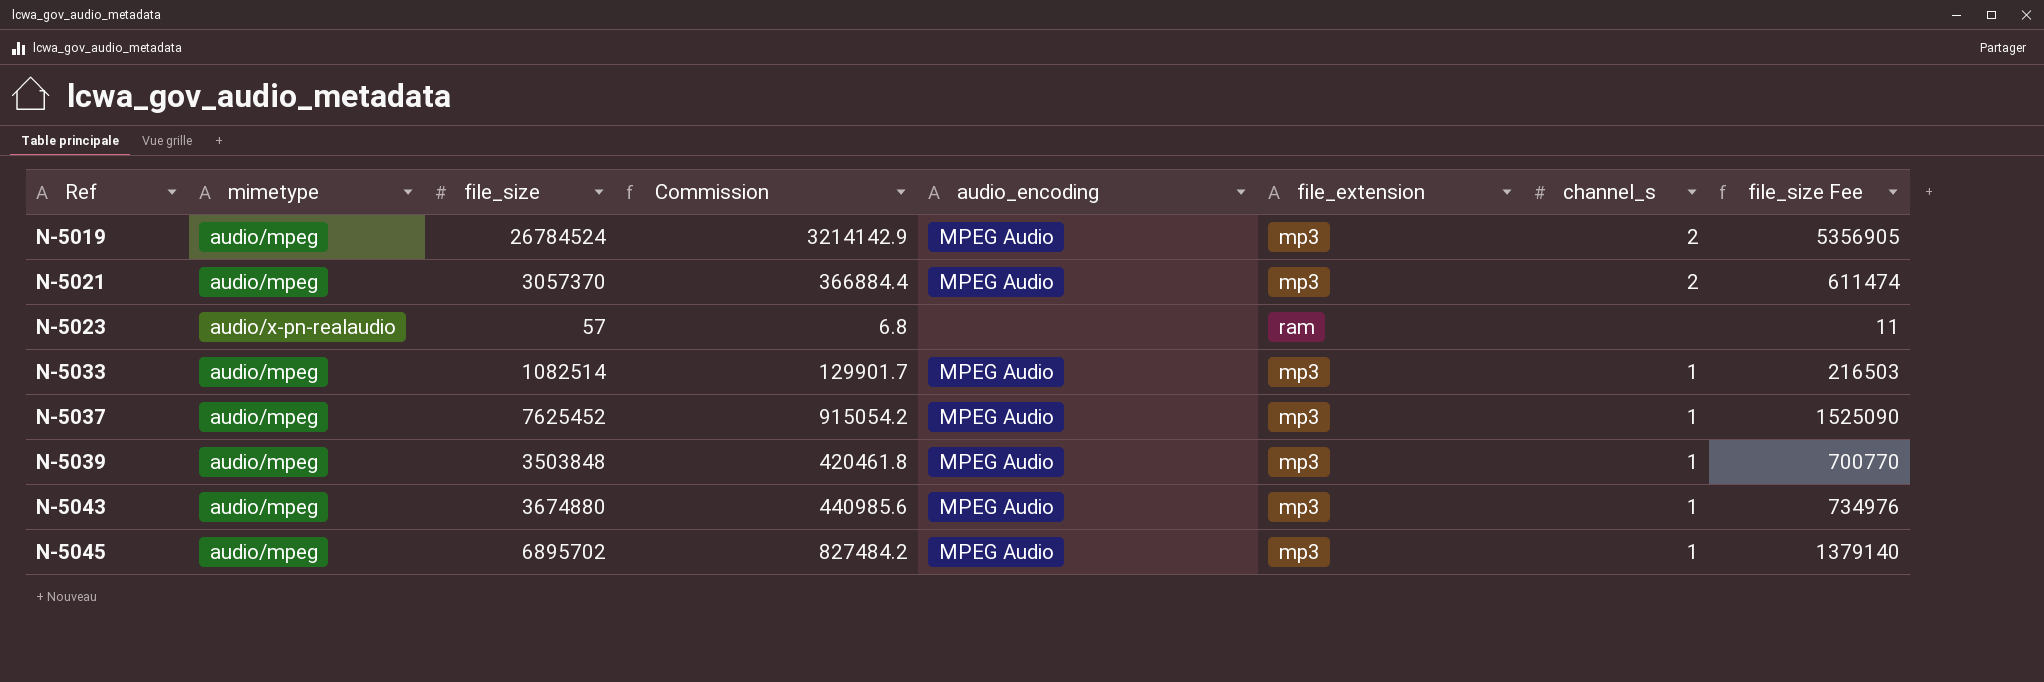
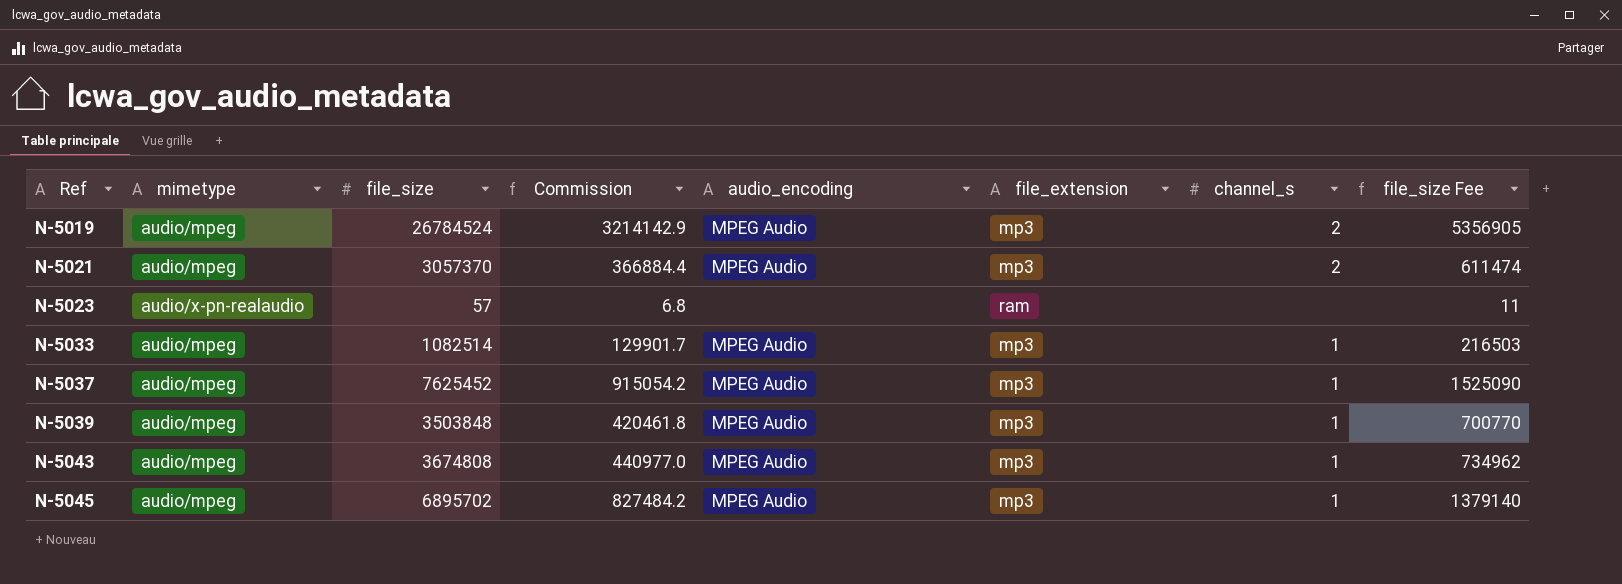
N-5043 | file_size: 3674880 -> 3674808
N-5043 | Commission: 440985.6 -> 440977.0
N-5043 | file_size Fee: 734976 -> 734962

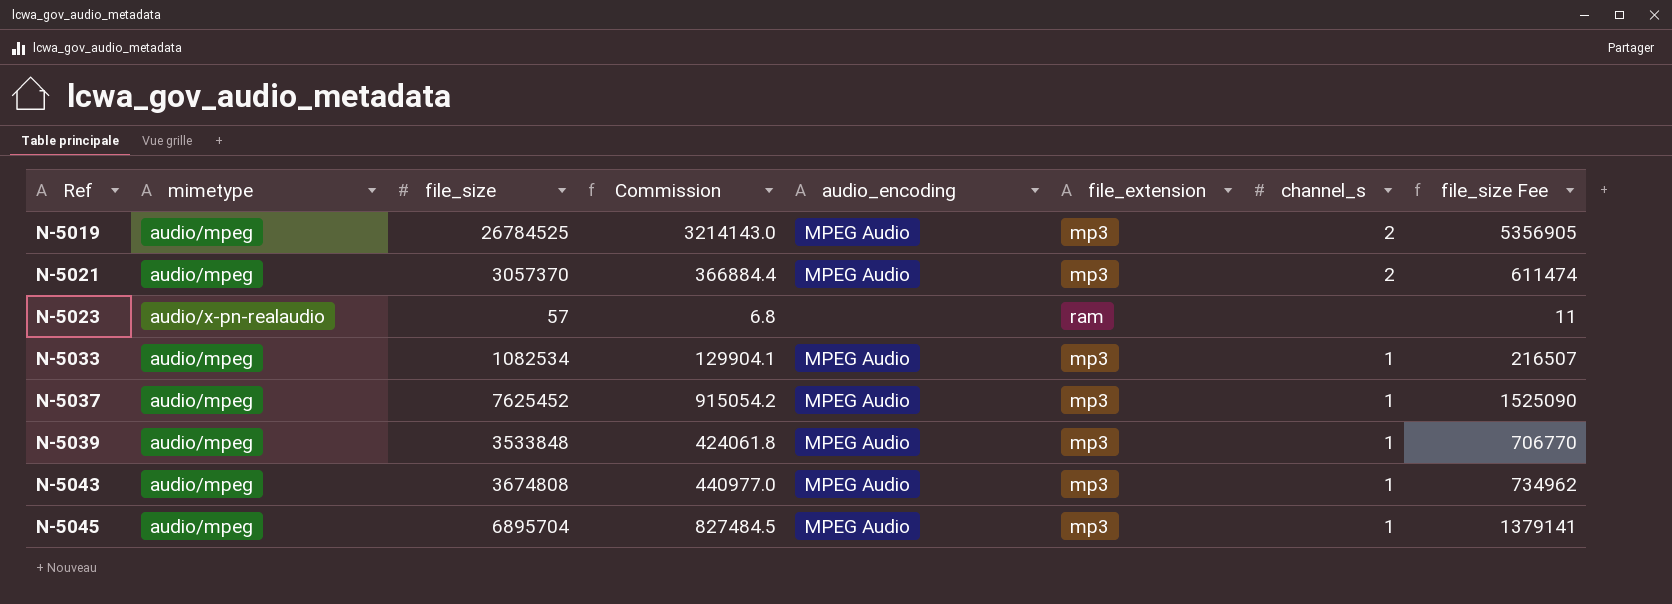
N-5019 | file_size: 26784524 -> 26784525
N-5019 | Commission: 3214142.9 -> 3214143.0
N-5033 | file_size: 1082514 -> 1082534
N-5033 | Commission: 129901.7 -> 129904.1
N-5033 | file_size Fee: 216503 -> 216507
N-5039 | file_size: 3503848 -> 3533848
N-5039 | Commission: 420461.8 -> 424061.8
N-5039 | file_size Fee: 700770 -> 706770
N-5045 | file_size: 6895702 -> 6895704
N-5045 | Commission: 827484.2 -> 827484.5
N-5045 | file_size Fee: 1379140 -> 1379141

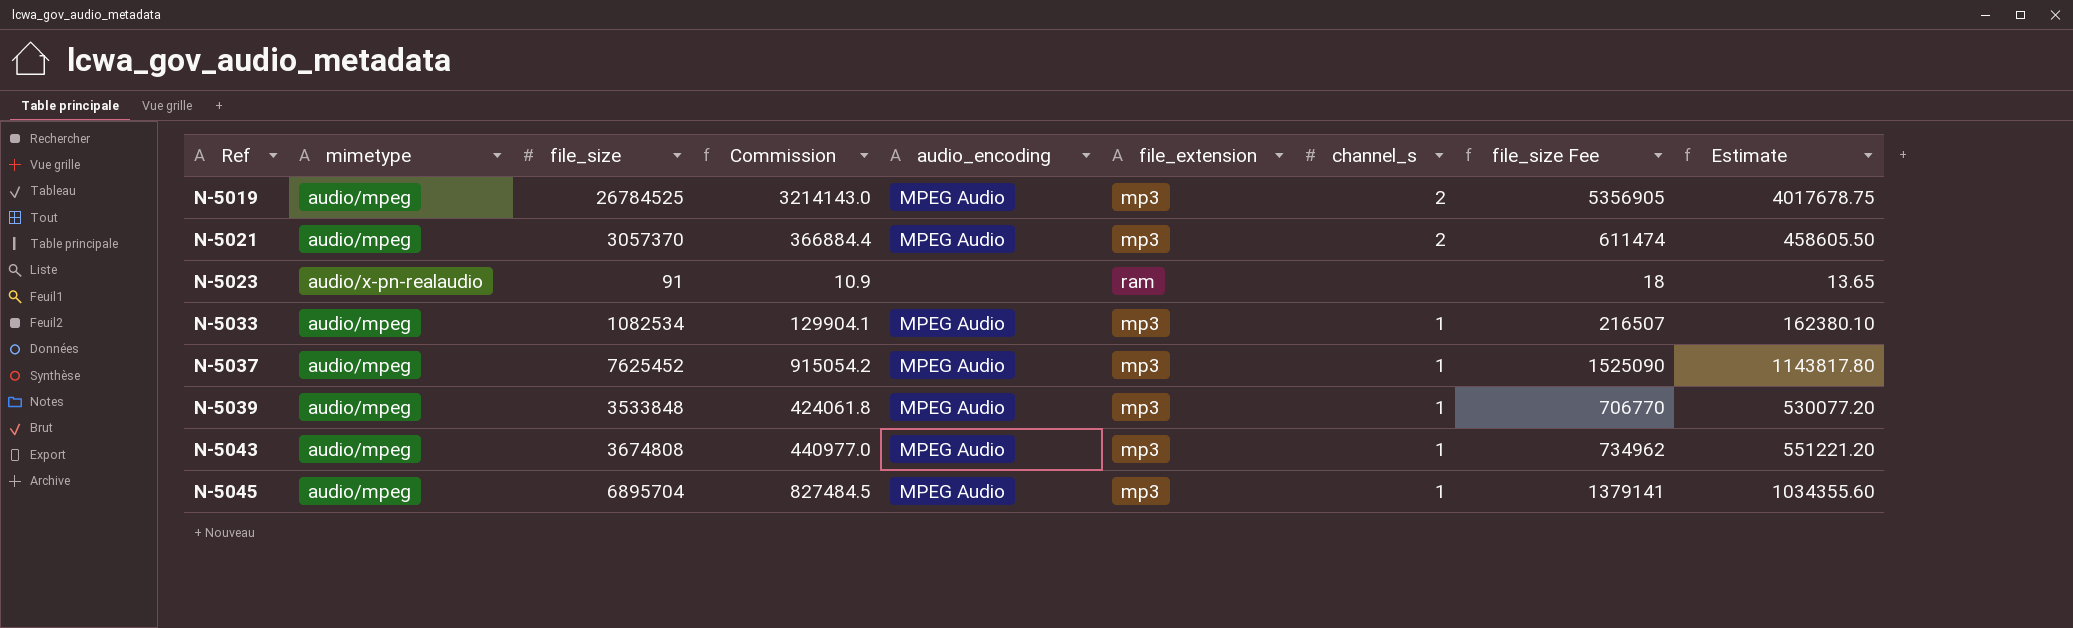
column Estimate | formula: none -> [file_size] * 0.15
N-5023 | file_size: 57 -> 91
N-5023 | Commission: 6.8 -> 10.9
N-5023 | file_size Fee: 11 -> 18

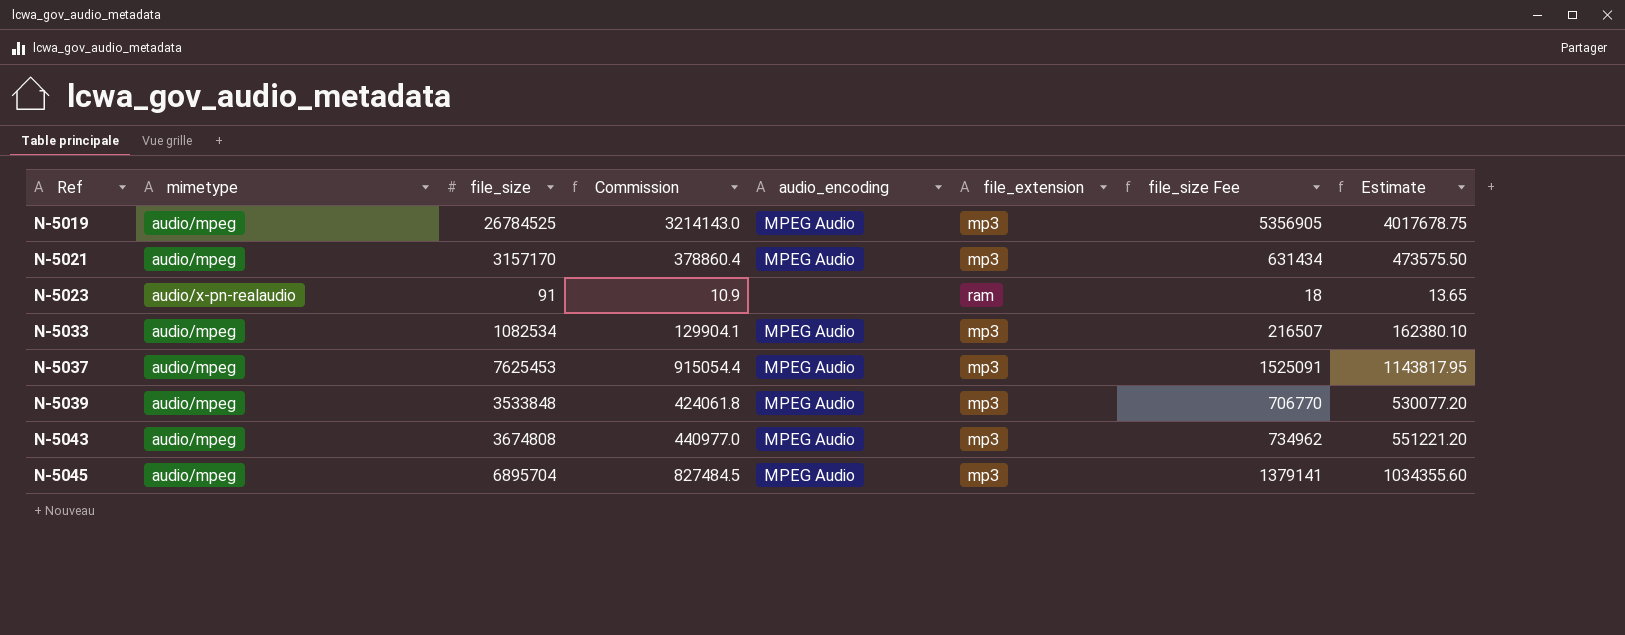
column channel_s | position: 7 -> none
N-5021 | file_size: 3057370 -> 3157170
N-5021 | Commission: 366884.4 -> 378860.4
N-5021 | file_size Fee: 611474 -> 631434
N-5021 | Estimate: 458605.50 -> 473575.50
N-5037 | file_size: 7625452 -> 7625453
N-5037 | Commission: 915054.2 -> 915054.4
N-5037 | file_size Fee: 1525090 -> 1525091
N-5037 | Estimate: 1143817.80 -> 1143817.95

